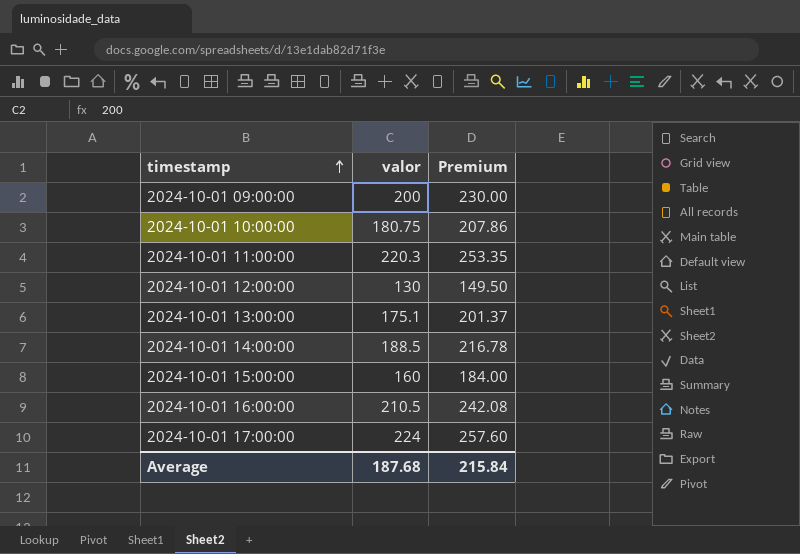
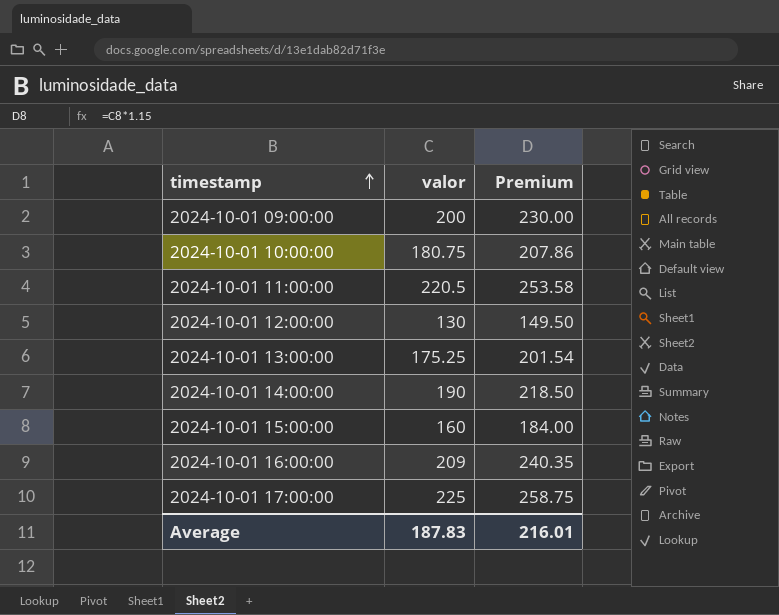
2024-10-01 11:00:00 | valor: 220.3 -> 220.5
2024-10-01 11:00:00 | Premium: 253.35 -> 253.58
2024-10-01 13:00:00 | valor: 175.1 -> 175.25
2024-10-01 13:00:00 | Premium: 201.37 -> 201.54
2024-10-01 14:00:00 | valor: 188.5 -> 190
2024-10-01 14:00:00 | Premium: 216.78 -> 218.50
2024-10-01 16:00:00 | valor: 210.5 -> 209
2024-10-01 16:00:00 | Premium: 242.08 -> 240.35
2024-10-01 17:00:00 | valor: 224 -> 225
2024-10-01 17:00:00 | Premium: 257.60 -> 258.75
Average | valor: 187.68 -> 187.83
Average | Premium: 215.84 -> 216.01

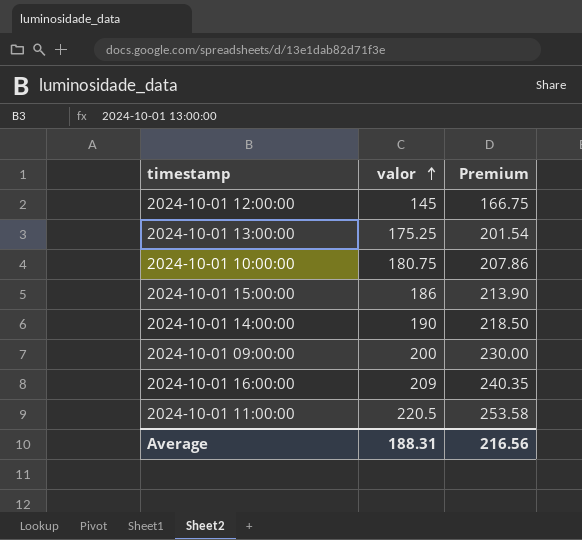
row order: timestamp ascending -> valor ascending
row 2024-10-01 17:00:00: 225 | 258.75 -> none
2024-10-01 12:00:00 | valor: 130 -> 145
2024-10-01 12:00:00 | Premium: 149.50 -> 166.75
2024-10-01 15:00:00 | valor: 160 -> 186
2024-10-01 15:00:00 | Premium: 184.00 -> 213.90
Average | valor: 187.83 -> 188.31
Average | Premium: 216.01 -> 216.56

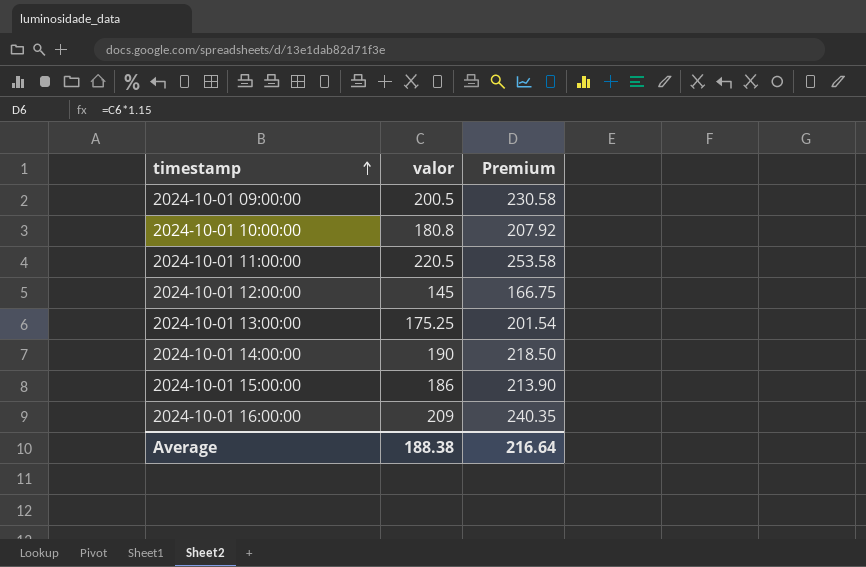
row order: valor ascending -> timestamp ascending
2024-10-01 09:00:00 | valor: 200 -> 200.5
2024-10-01 09:00:00 | Premium: 230.00 -> 230.58
2024-10-01 10:00:00 | valor: 180.75 -> 180.8
2024-10-01 10:00:00 | Premium: 207.86 -> 207.92
Average | valor: 188.31 -> 188.38
Average | Premium: 216.56 -> 216.64

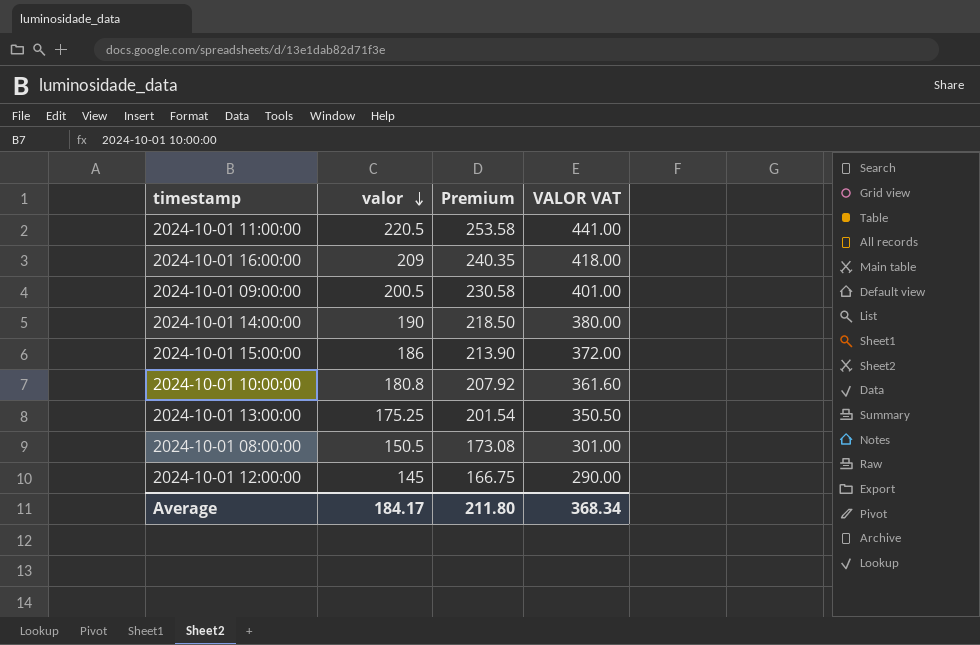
row order: timestamp ascending -> valor descending
column VALOR VAT | formula: none -> [valor] * 2
row 2024-10-01 08:00:00: none -> 150.5 | 173.08 | 301.00
Average | valor: 188.38 -> 184.17
Average | Premium: 216.64 -> 211.80

